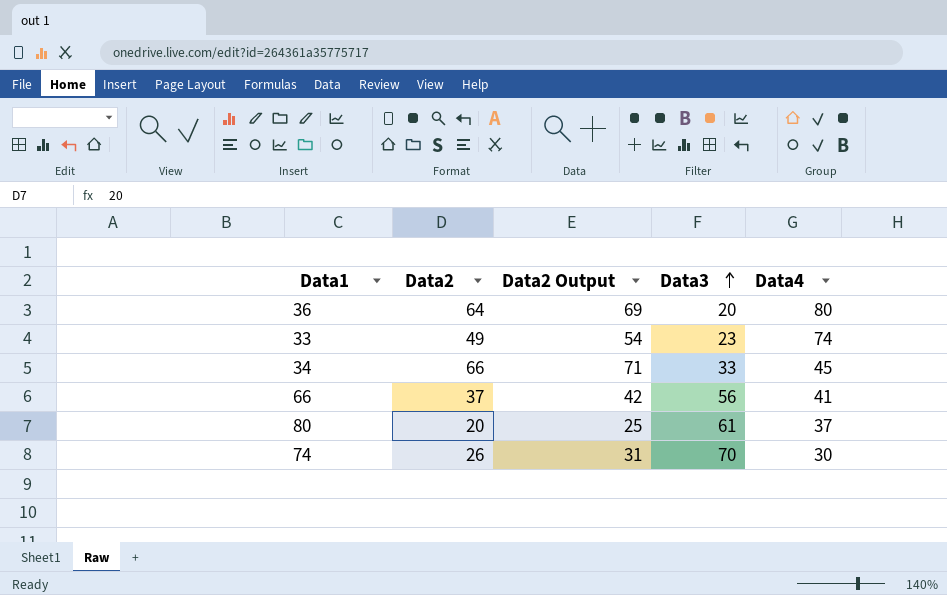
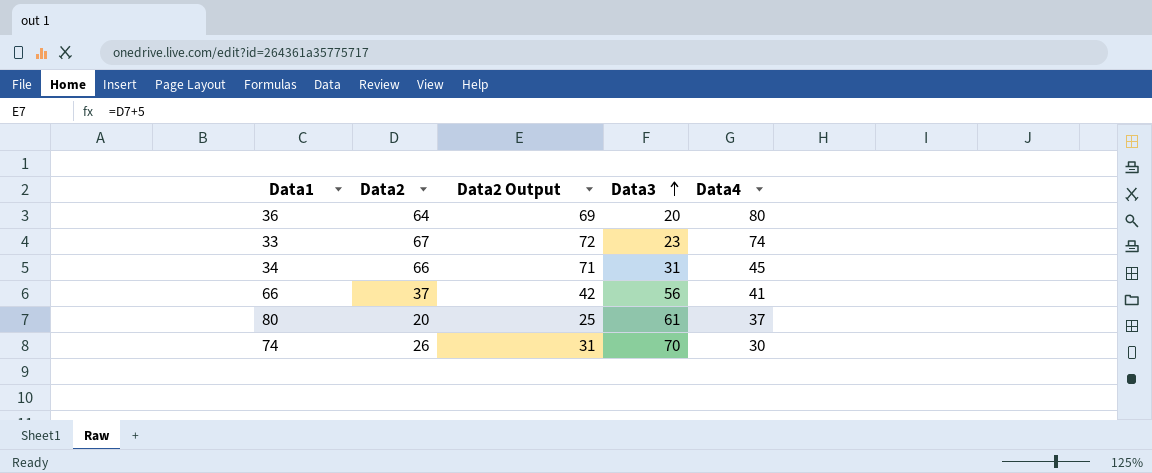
33 | Data2: 49 -> 67
33 | Data2 Output: 54 -> 72
34 | Data3: 33 -> 31

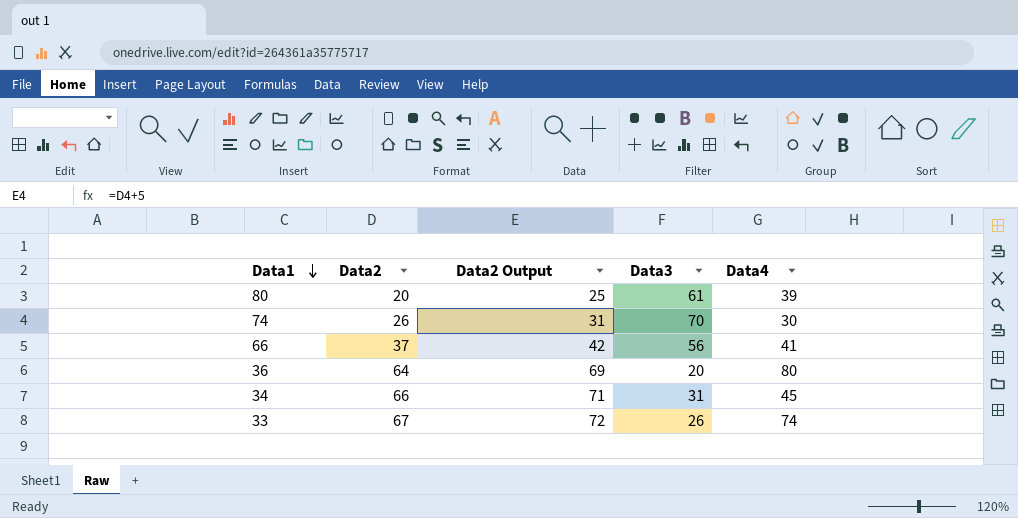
row order: Data3 ascending -> Data1 descending
80 | Data4: 37 -> 39
33 | Data3: 23 -> 26

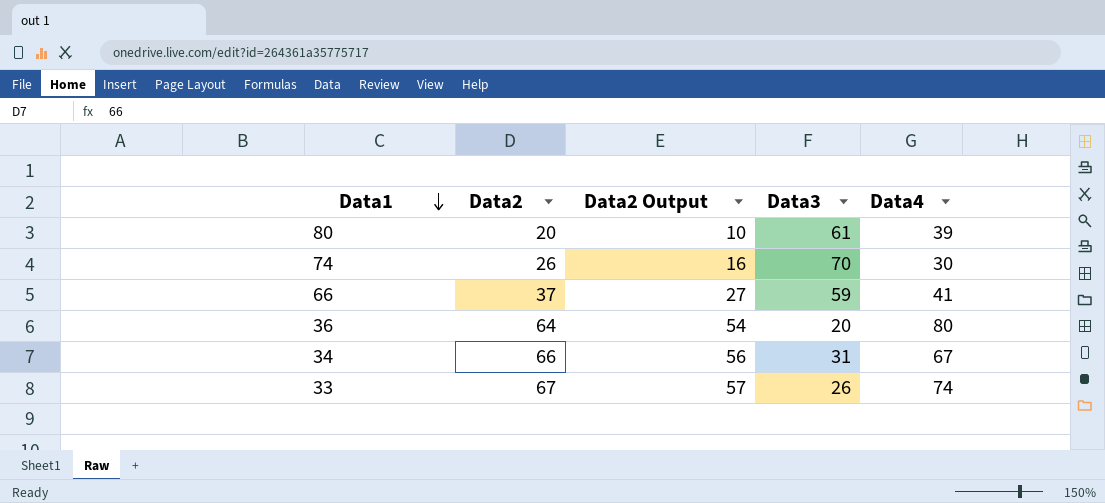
column Data2 Output | formula: [Data2] + 5 -> [Data2] - 10
66 | Data3: 56 -> 59
34 | Data4: 45 -> 67

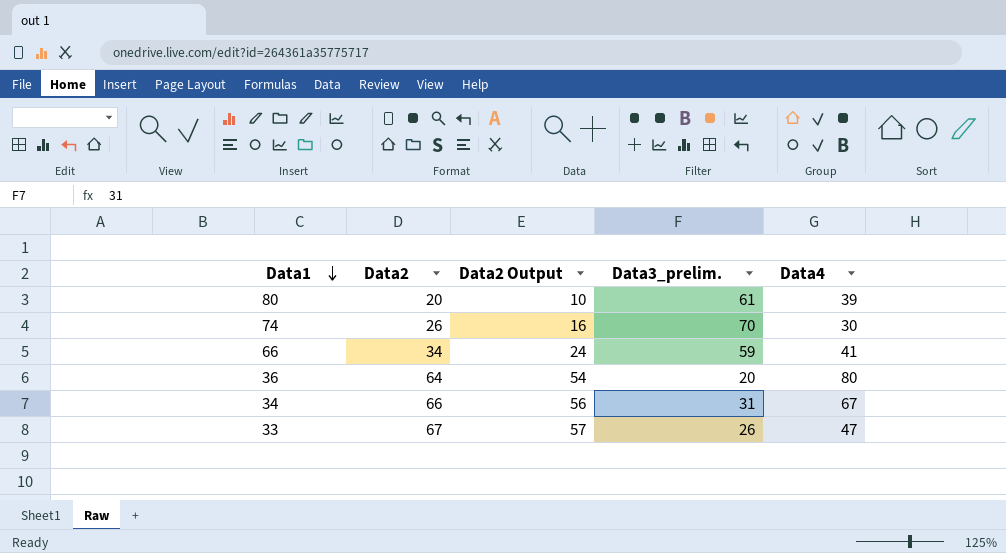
column name: Data3 -> Data3_prelim.
66 | Data2: 37 -> 34
66 | Data2 Output: 27 -> 24
33 | Data4: 74 -> 47

